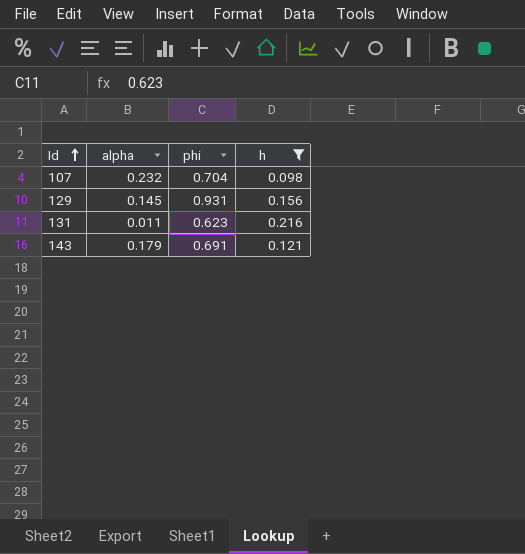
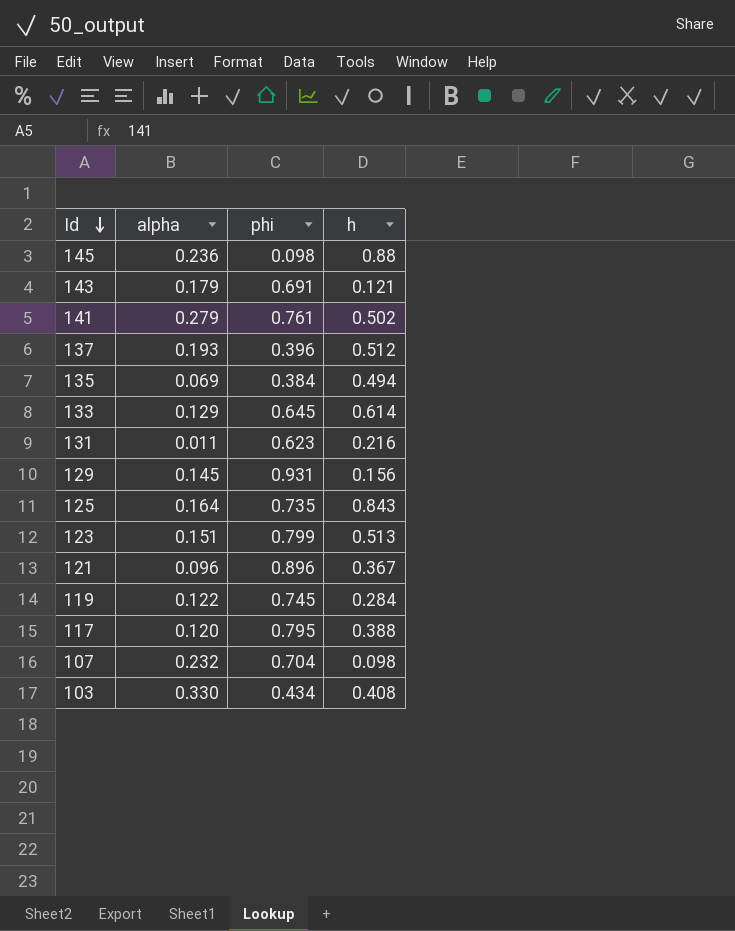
filter: h <= 0.216 -> none
row order: Id ascending -> Id descending

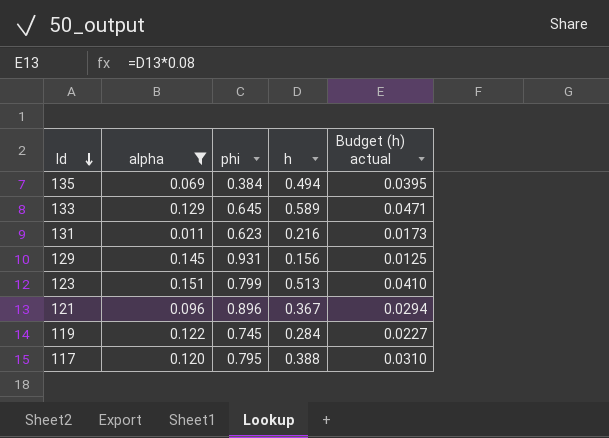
filter: none -> alpha <= 0.151
column Budget (h) actual | formula: none -> [h] * 0.08
133 | h: 0.614 -> 0.589

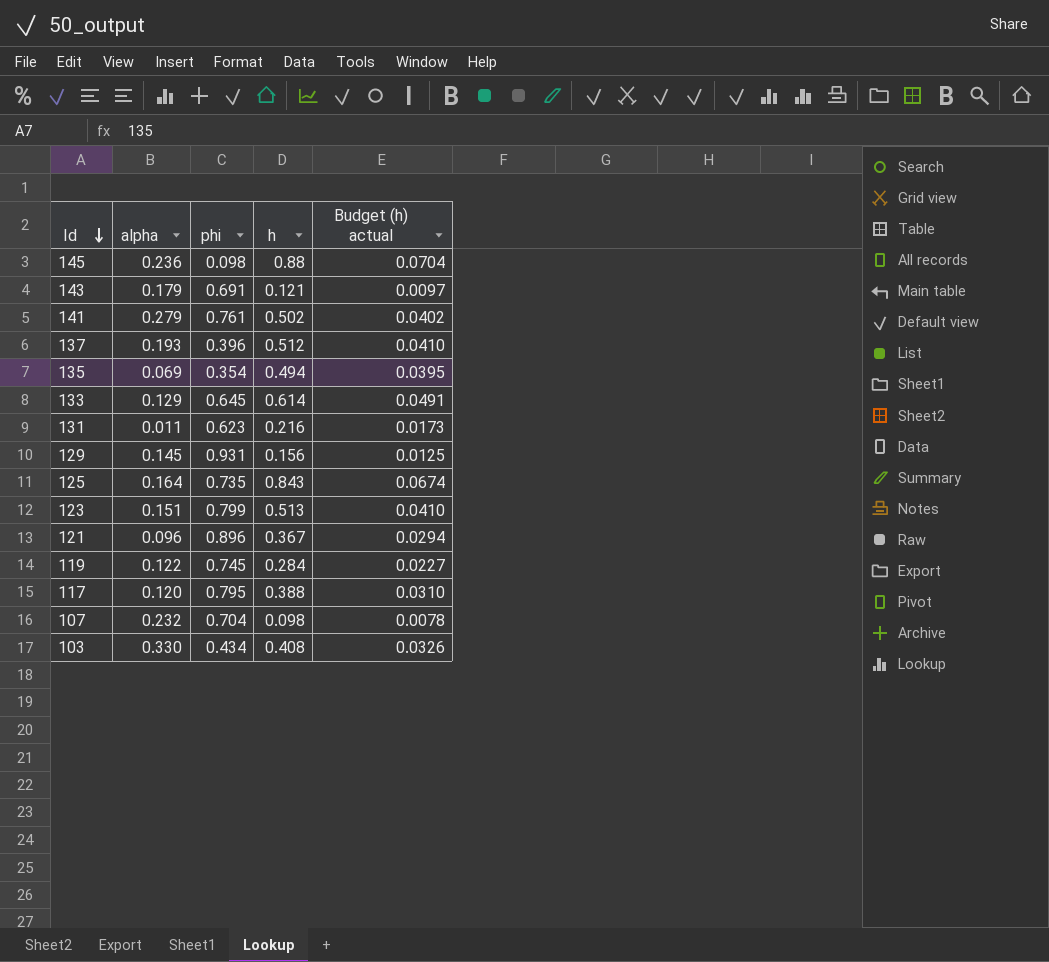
filter: alpha <= 0.151 -> none
135 | phi: 0.384 -> 0.354
133 | h: 0.589 -> 0.614
133 | Budget (h) actual: 0.0471 -> 0.0491

